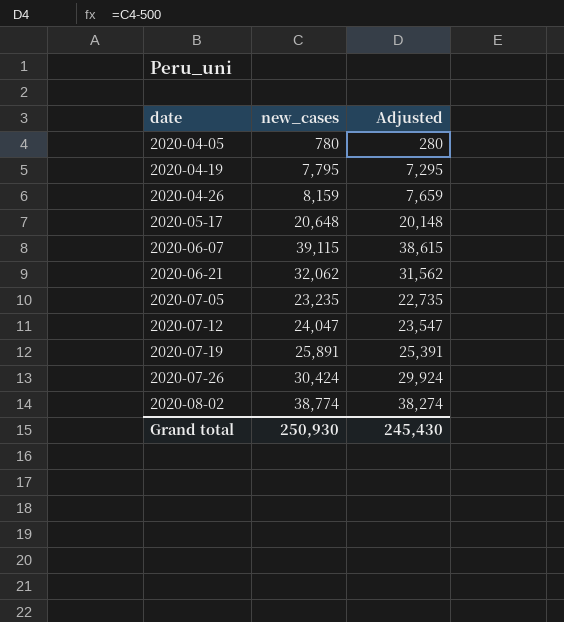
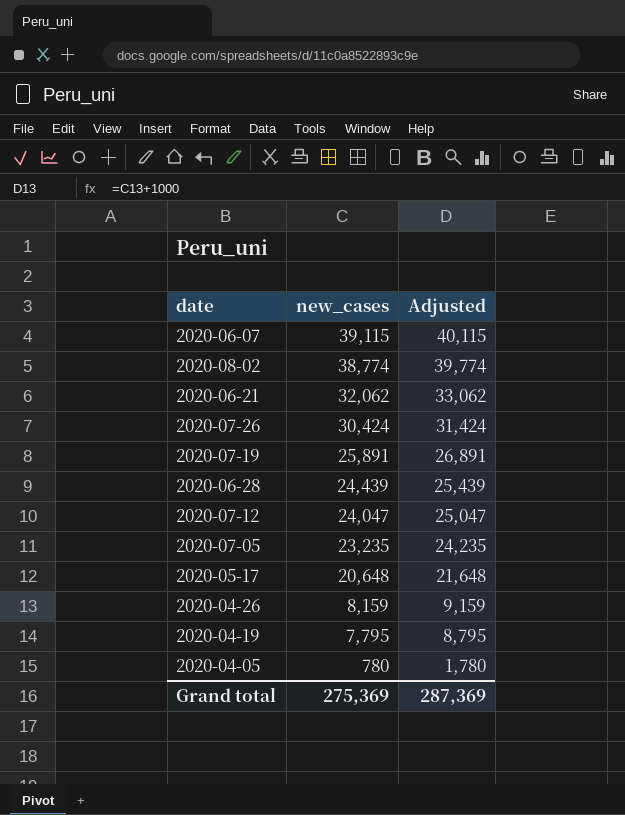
row order: date ascending -> new_cases descending
column Adjusted | formula: [new_cases] - 500 -> [new_cases] + 1000
row 2020-06-28: none -> 24,439 | 25,439
Grand total | new_cases: 250,930 -> 275,369
Grand total | Adjusted: 245,430 -> 287,369

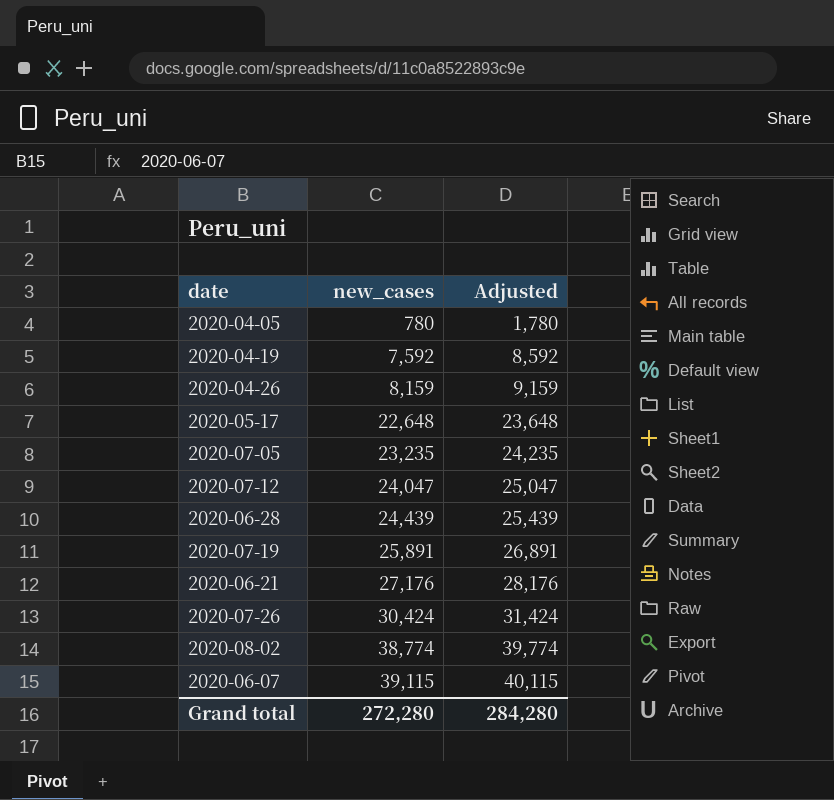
row order: new_cases descending -> new_cases ascending
2020-04-19 | new_cases: 7,795 -> 7,592
2020-04-19 | Adjusted: 8,795 -> 8,592
2020-05-17 | new_cases: 20,648 -> 22,648
2020-05-17 | Adjusted: 21,648 -> 23,648
2020-06-21 | new_cases: 32,062 -> 27,176
2020-06-21 | Adjusted: 33,062 -> 28,176
Grand total | new_cases: 275,369 -> 272,280
Grand total | Adjusted: 287,369 -> 284,280

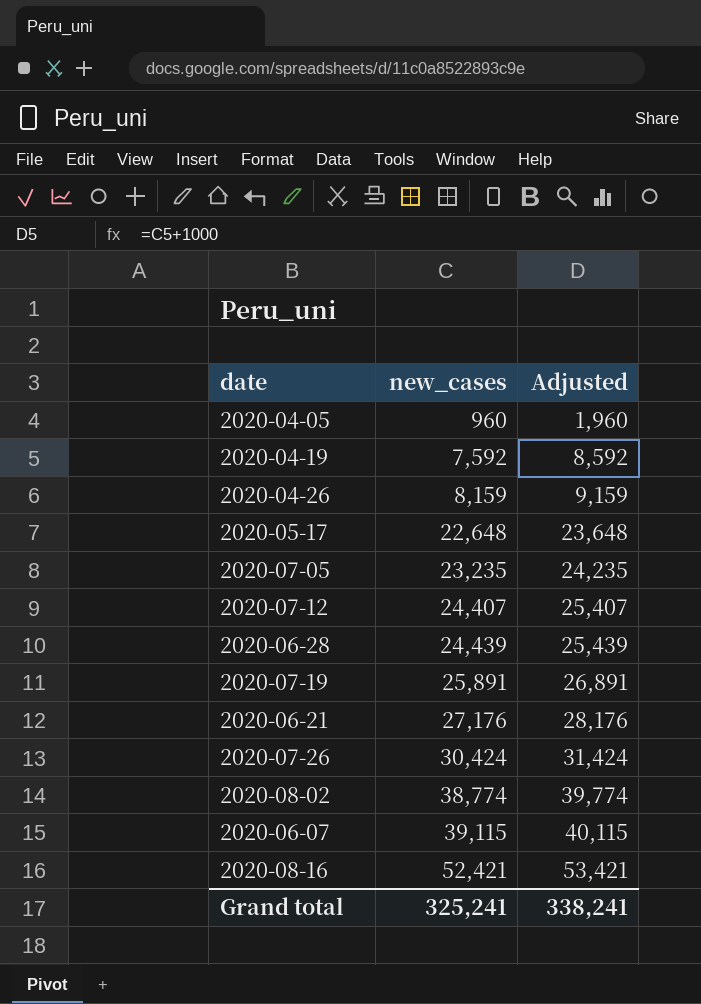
2020-04-05 | new_cases: 780 -> 960
2020-04-05 | Adjusted: 1,780 -> 1,960
2020-07-12 | new_cases: 24,047 -> 24,407
2020-07-12 | Adjusted: 25,047 -> 25,407
row 2020-08-16: none -> 52,421 | 53,421
Grand total | new_cases: 272,280 -> 325,241
Grand total | Adjusted: 284,280 -> 338,241

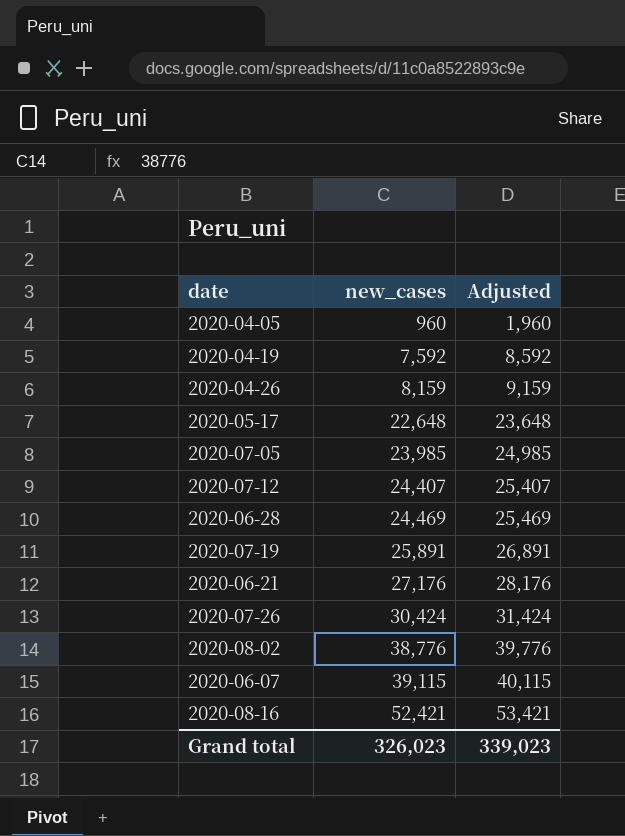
2020-07-05 | new_cases: 23,235 -> 23,985
2020-07-05 | Adjusted: 24,235 -> 24,985
2020-06-28 | new_cases: 24,439 -> 24,469
2020-06-28 | Adjusted: 25,439 -> 25,469
2020-08-02 | new_cases: 38,774 -> 38,776
2020-08-02 | Adjusted: 39,774 -> 39,776
Grand total | new_cases: 325,241 -> 326,023
Grand total | Adjusted: 338,241 -> 339,023

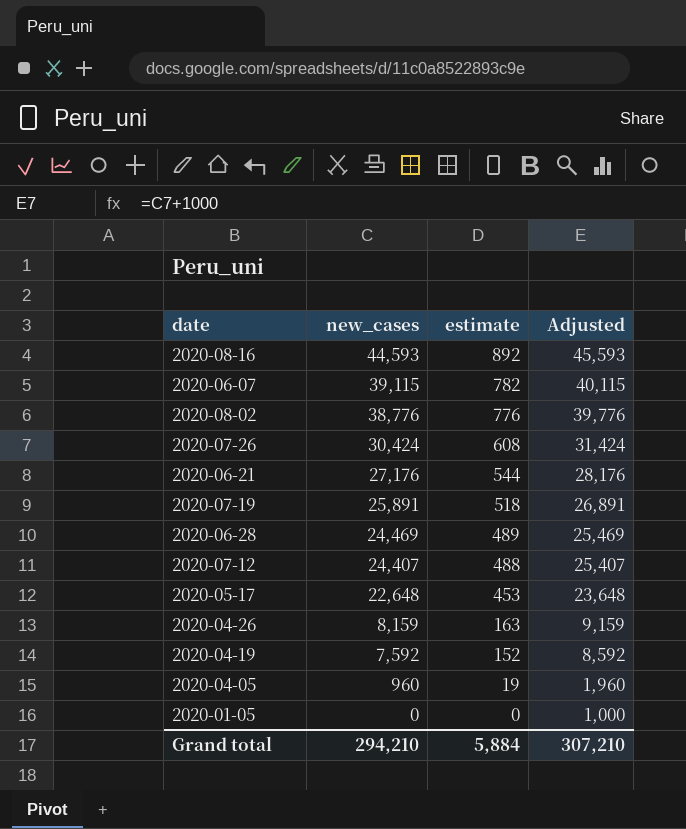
row order: new_cases ascending -> new_cases descending
column estimate | formula: none -> [new_cases] * 0.02
row 2020-07-05: 23,985 | 24,985 -> none
2020-08-16 | new_cases: 52,421 -> 44,593
2020-08-16 | Adjusted: 53,421 -> 45,593
row 2020-01-05: none -> 0 | 0 | 1,000
Grand total | new_cases: 326,023 -> 294,210
Grand total | Adjusted: 339,023 -> 307,210

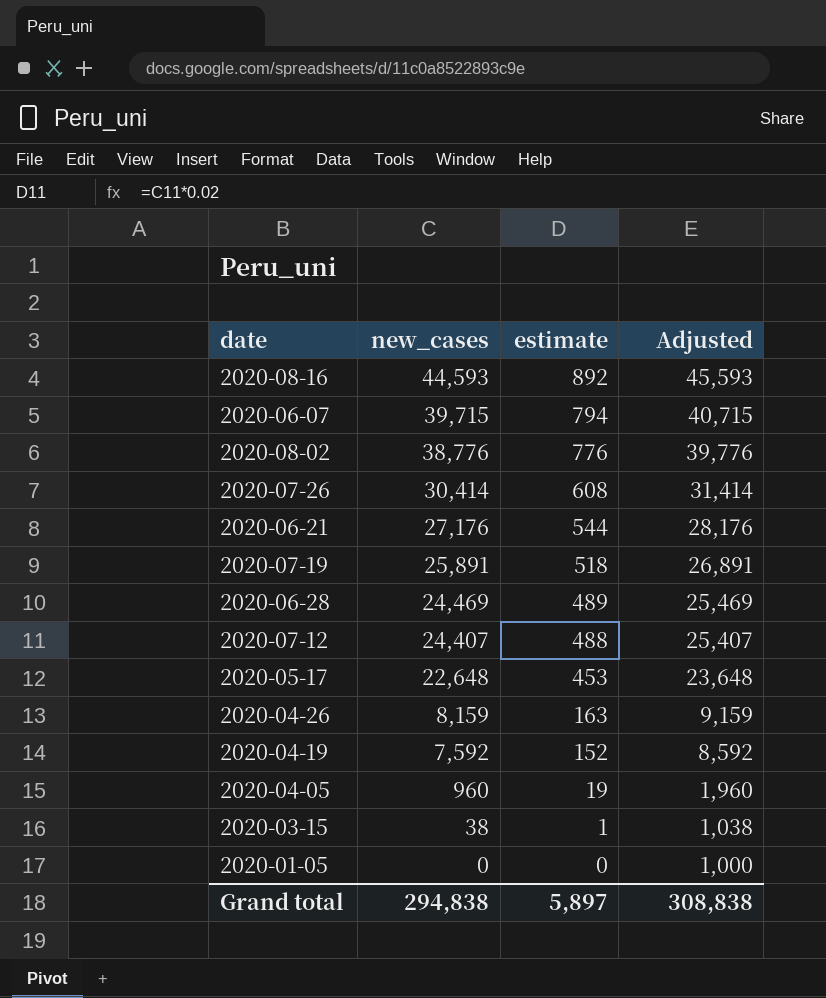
2020-06-07 | new_cases: 39,115 -> 39,715
2020-06-07 | estimate: 782 -> 794
2020-06-07 | Adjusted: 40,115 -> 40,715
2020-07-26 | new_cases: 30,424 -> 30,414
2020-07-26 | Adjusted: 31,424 -> 31,414
row 2020-03-15: none -> 38 | 1 | 1,038
Grand total | new_cases: 294,210 -> 294,838
Grand total | estimate: 5,884 -> 5,897
Grand total | Adjusted: 307,210 -> 308,838

